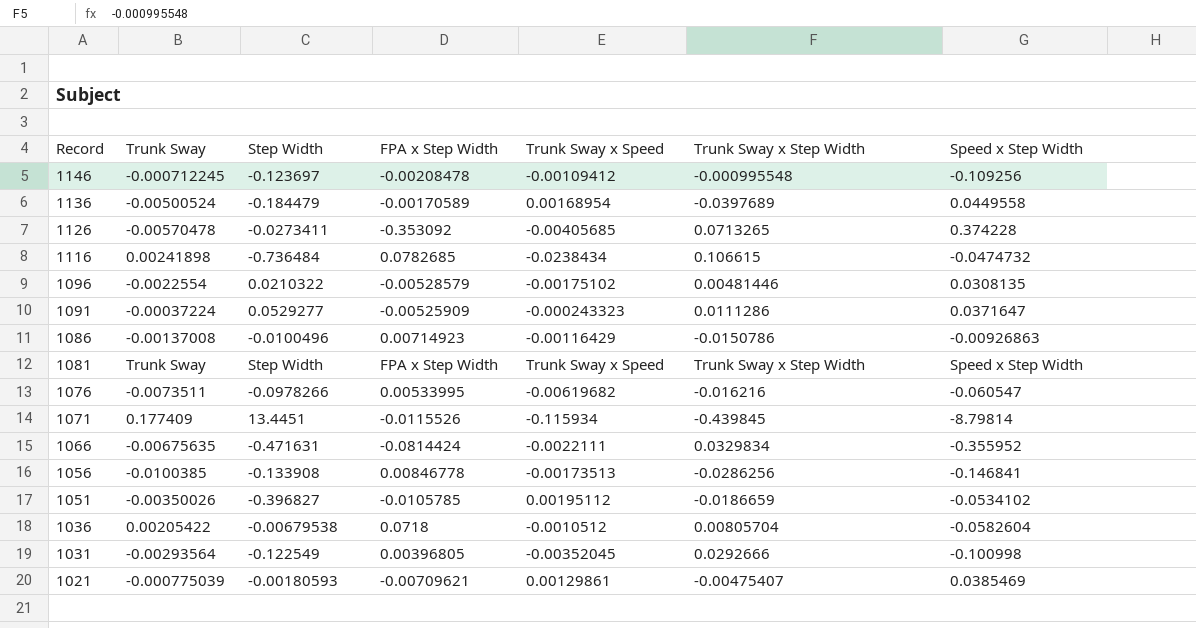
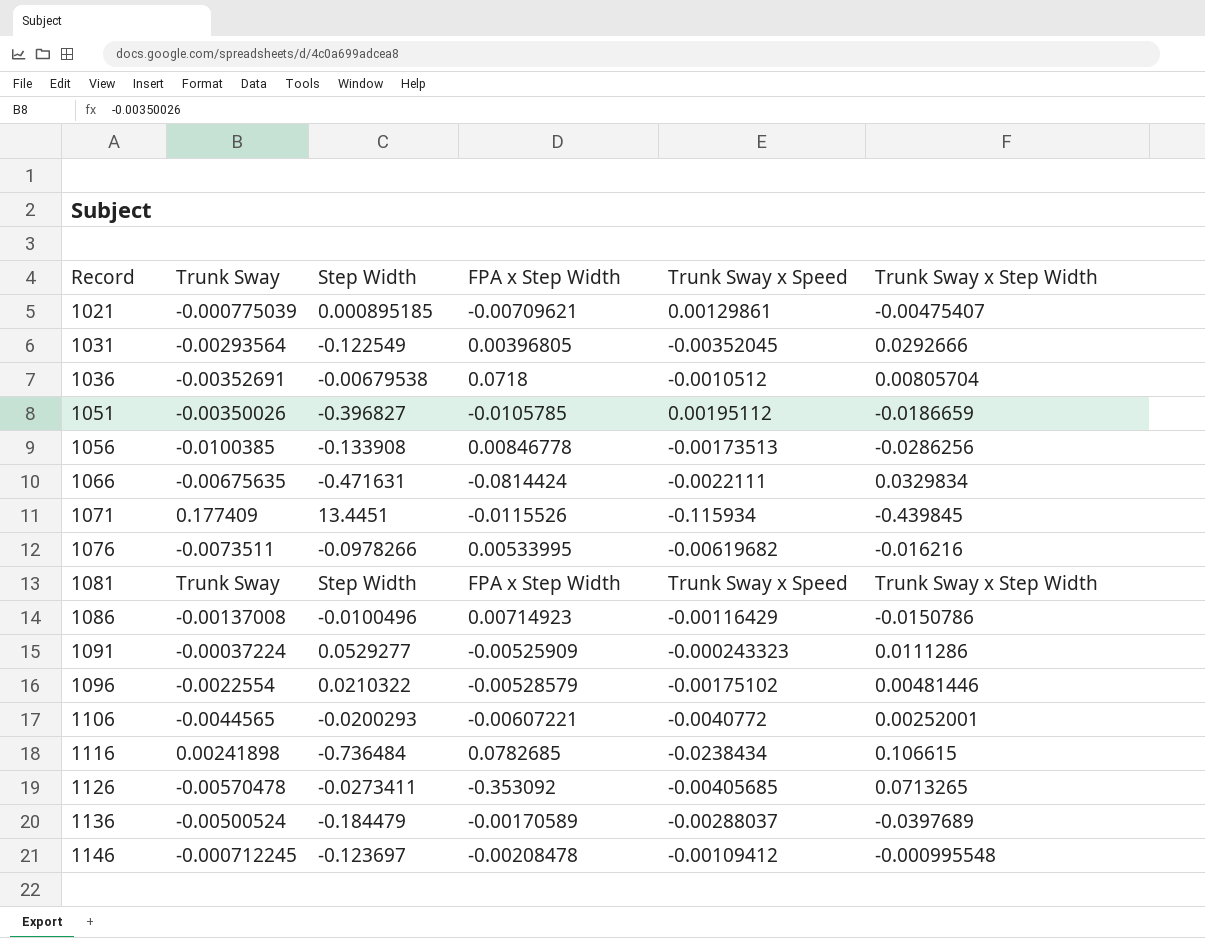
row order: Record descending -> Record ascending
column Speed x Step Width | position: 7 -> none
1021 | Step Width: -0.00180593 -> 0.000895185
1036 | Trunk Sway: 0.00205422 -> -0.00352691
row 1106: none -> -0.0044565 | -0.0200293 | -0.00607221 | -0.0040772 | 0.00252001
1136 | Trunk Sway x Speed: 0.00168954 -> -0.00288037

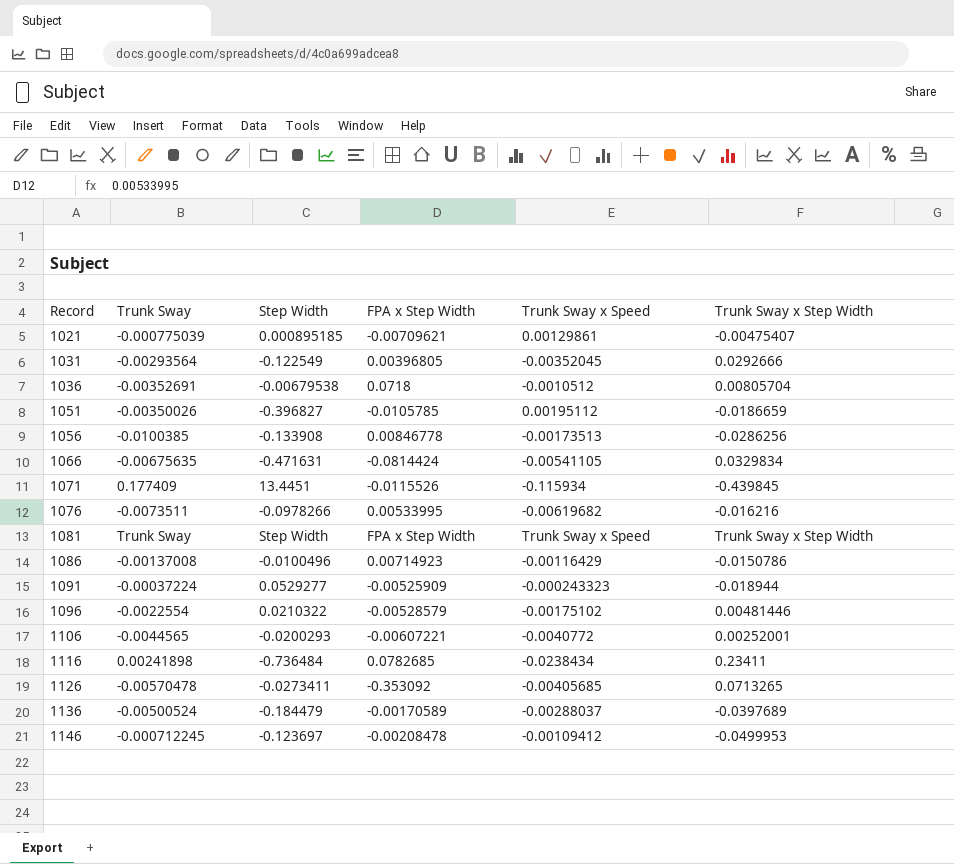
1066 | Trunk Sway x Speed: -0.0022111 -> -0.00541105
1091 | Trunk Sway x Step Width: 0.0111286 -> -0.018944
1116 | Trunk Sway x Step Width: 0.106615 -> 0.23411
1146 | Trunk Sway x Step Width: -0.000995548 -> -0.0499953

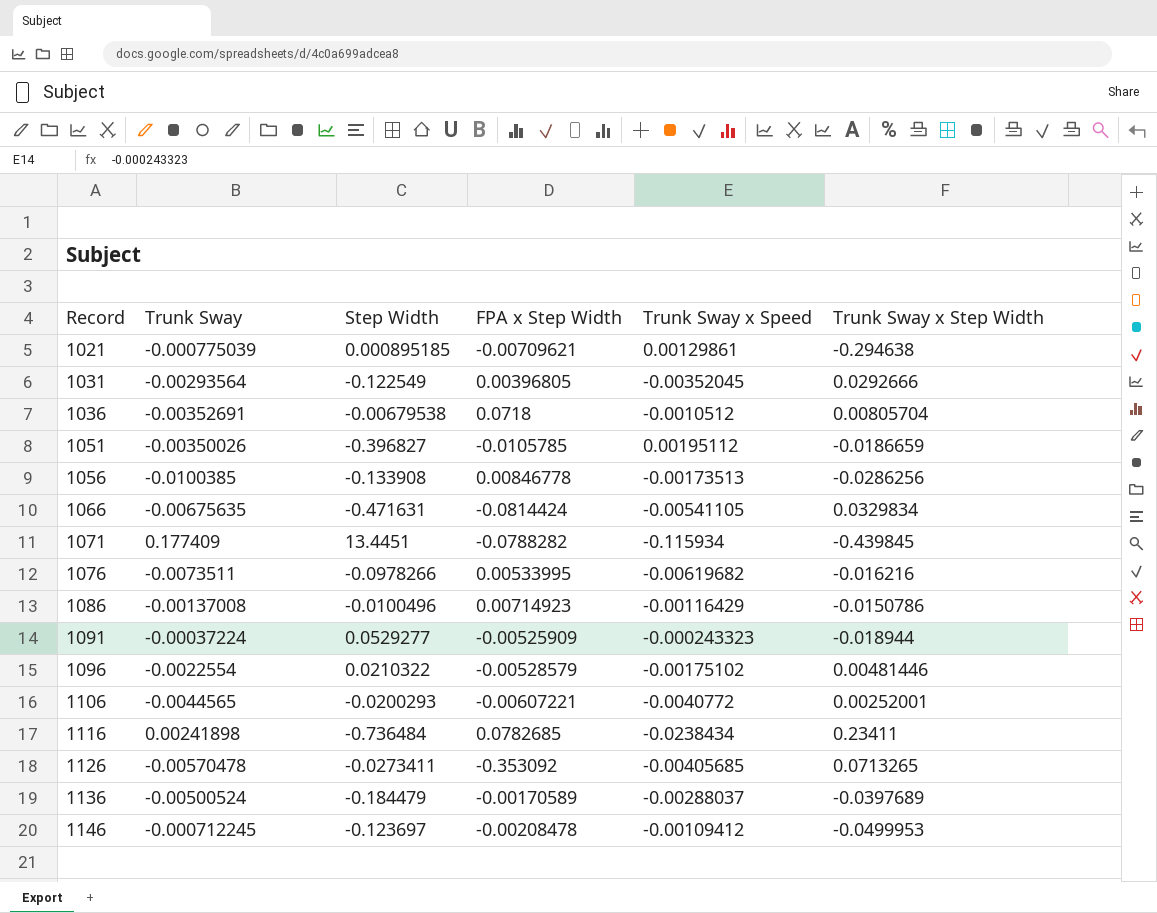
row 1081: Trunk Sway | Step Width | FPA x Step Width | Trunk Sway x Speed | Trunk Sway x Step Width -> none
1021 | Trunk Sway x Step Width: -0.00475407 -> -0.294638
1071 | FPA x Step Width: -0.0115526 -> -0.0788282

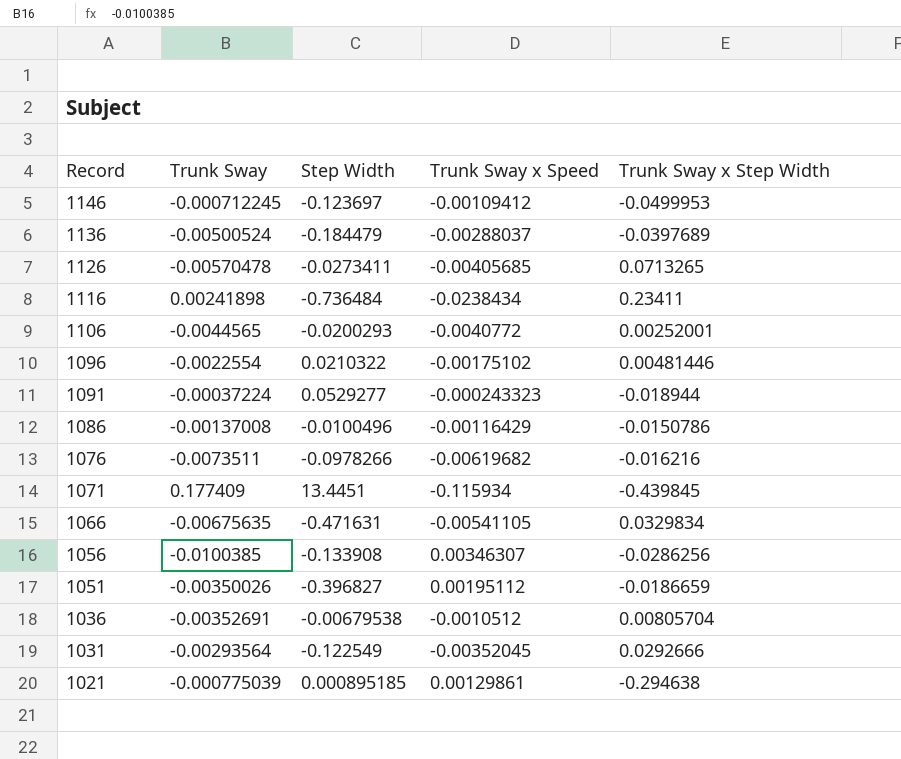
row order: Record ascending -> Record descending
column FPA x Step Width | position: 4 -> none
1056 | Trunk Sway x Speed: -0.00173513 -> 0.00346307

